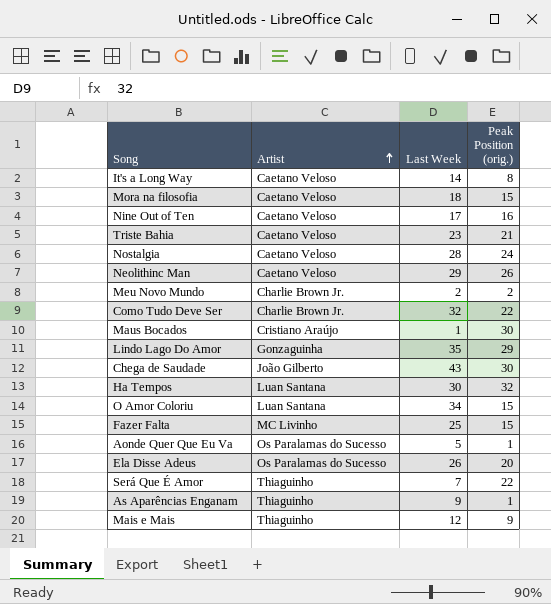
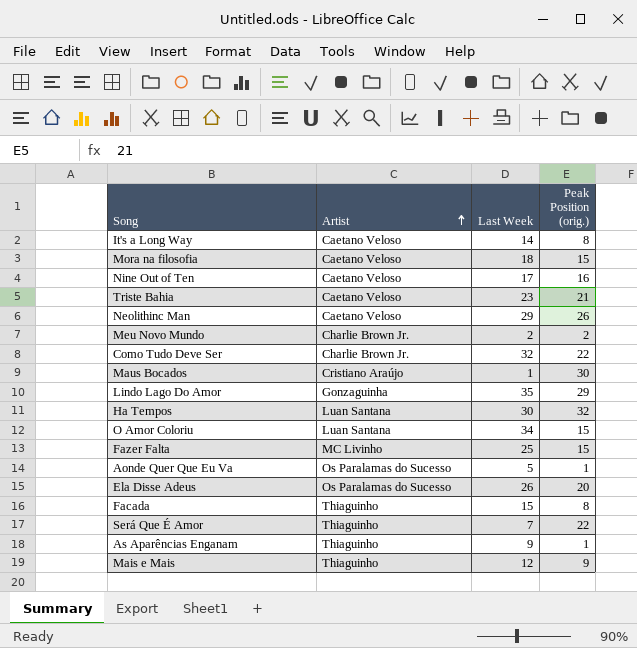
row Nostalgia: Caetano Veloso | 28 | 24 -> none
row Chega de Saudade: João Gilberto | 43 | 30 -> none
row Facada: none -> Thiaguinho | 15 | 8

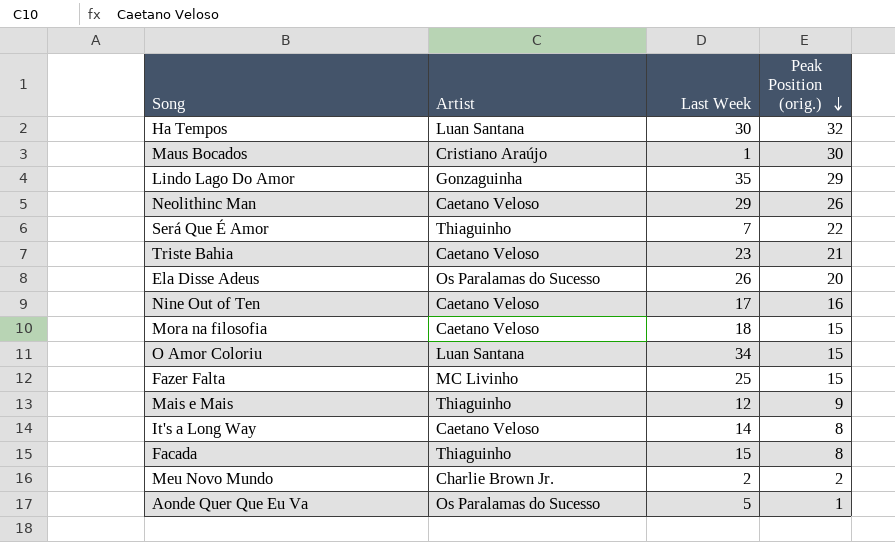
row order: Artist ascending -> Peak Position (orig.) descending
row Como Tudo Deve Ser: Charlie Brown Jr. | 32 | 22 -> none
row As Aparências Enganam: Thiaguinho | 9 | 1 -> none

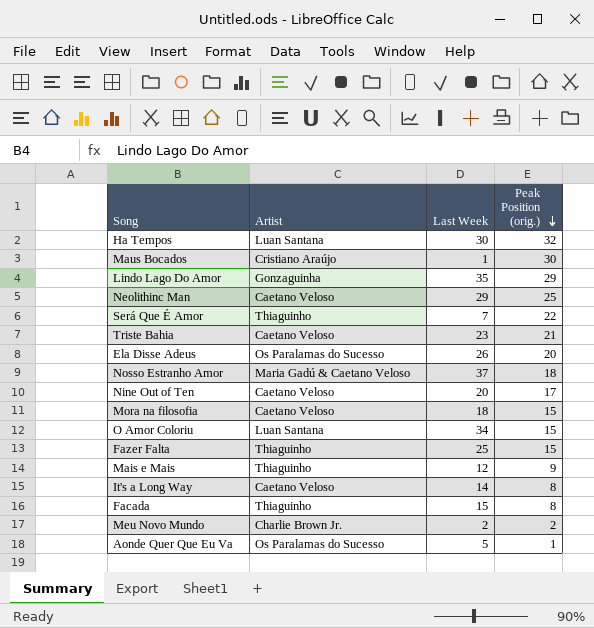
Neolithinc Man | Peak Position (orig.): 26 -> 25
row Nosso Estranho Amor: none -> Maria Gadú & Caetano Veloso | 37 | 18
Nine Out of Ten | Last Week: 17 -> 20
Nine Out of Ten | Peak Position (orig.): 16 -> 17
Fazer Falta | Artist: MC Livinho -> Thiaguinho

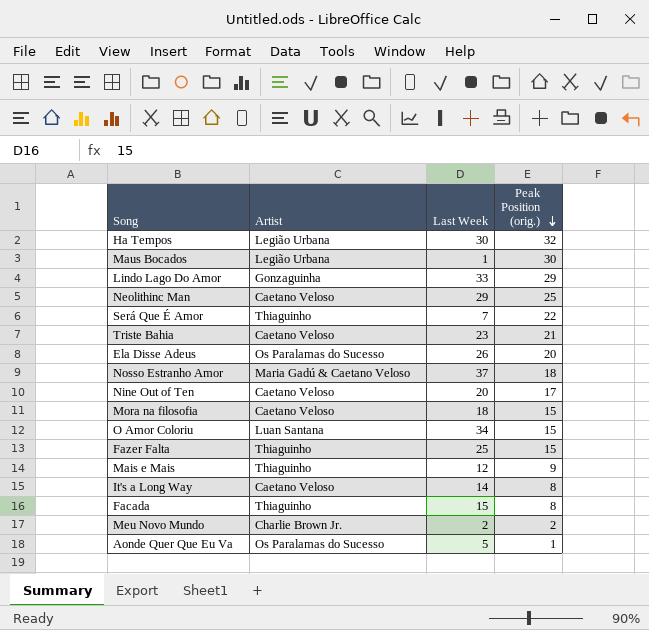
Ha Tempos | Artist: Luan Santana -> Legião Urbana
Maus Bocados | Artist: Cristiano Araújo -> Legião Urbana
Lindo Lago Do Amor | Last Week: 35 -> 33

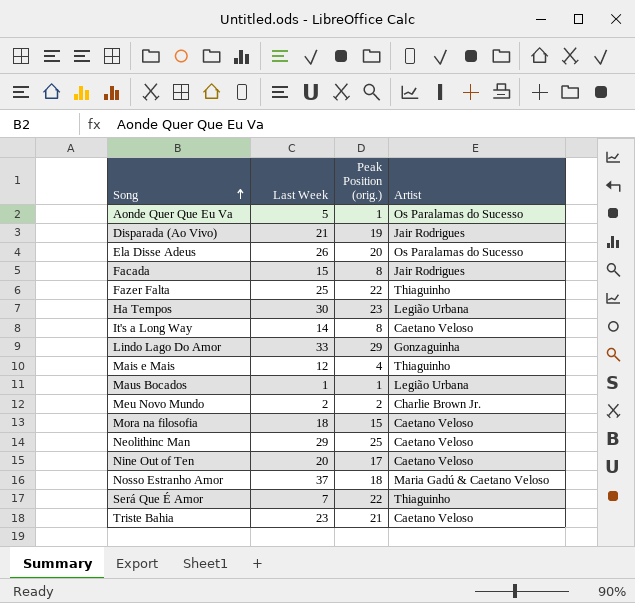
row order: Peak Position (orig.) descending -> Song ascending
column Artist | position: 2 -> 4
row O Amor Coloriu: Luan Santana | 34 | 15 -> none
row Disparada (Ao Vivo): none -> 21 | 19 | Jair Rodrigues
Facada | Artist: Thiaguinho -> Jair Rodrigues
Fazer Falta | Peak Position (orig.): 15 -> 22
Ha Tempos | Peak Position (orig.): 32 -> 23
Mais e Mais | Peak Position (orig.): 9 -> 4
Maus Bocados | Peak Position (orig.): 30 -> 1

